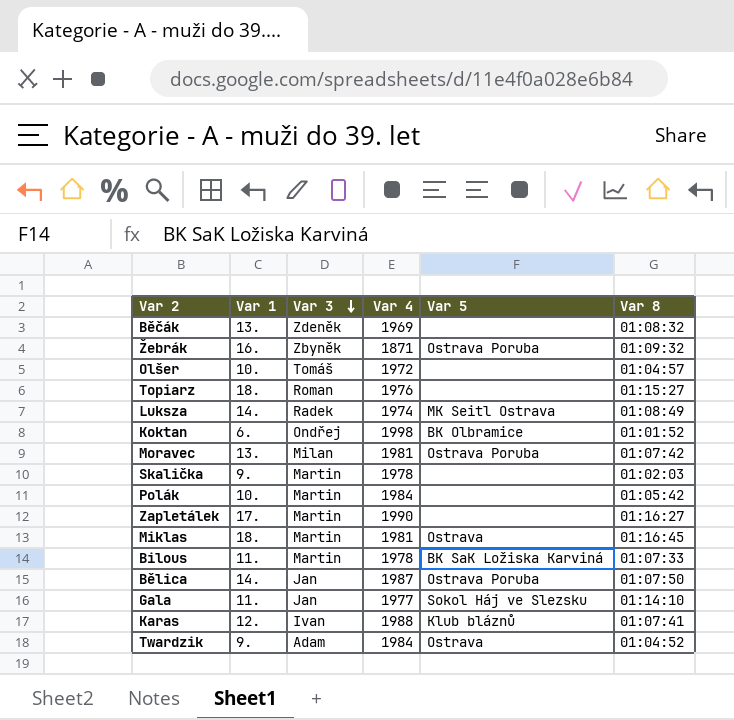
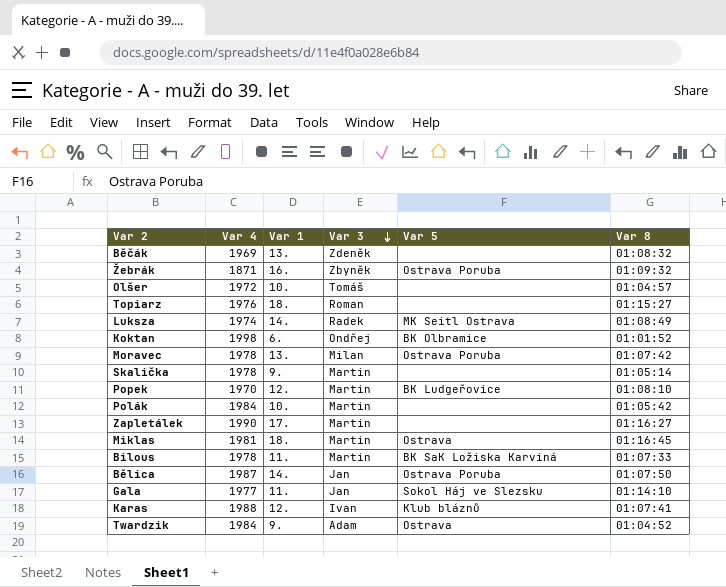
column Var 4 | position: 4 -> 2
Moravec | Var 4: 1981 -> 1978
Skalička | Var 8: 01:02:03 -> 01:05:14
row Popek: none -> 1970 | 12. | Martin | BK Ludgeřovice | 01:08:10

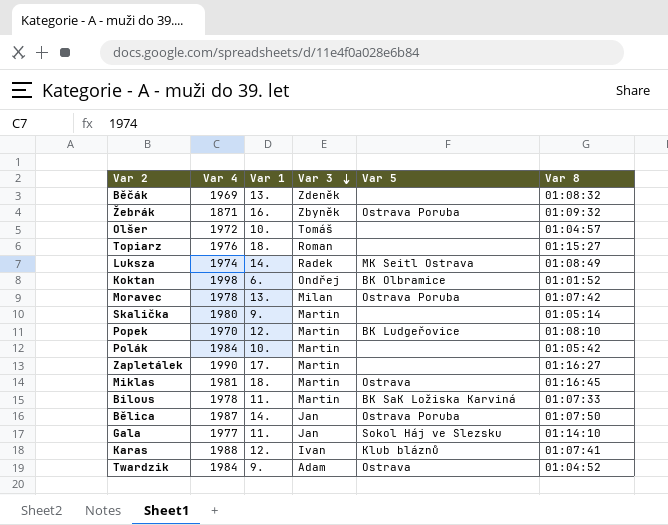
Skalička | Var 4: 1978 -> 1980

